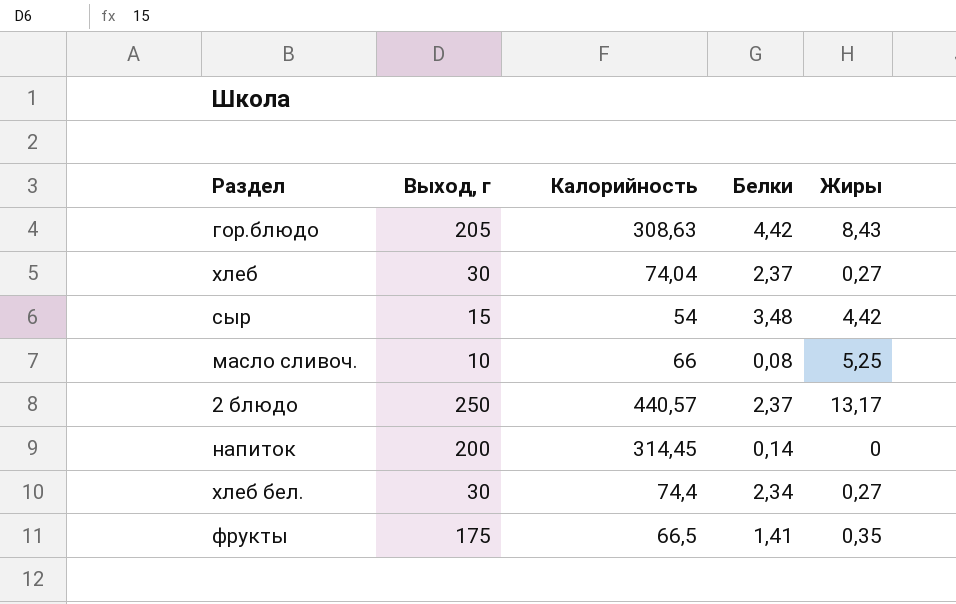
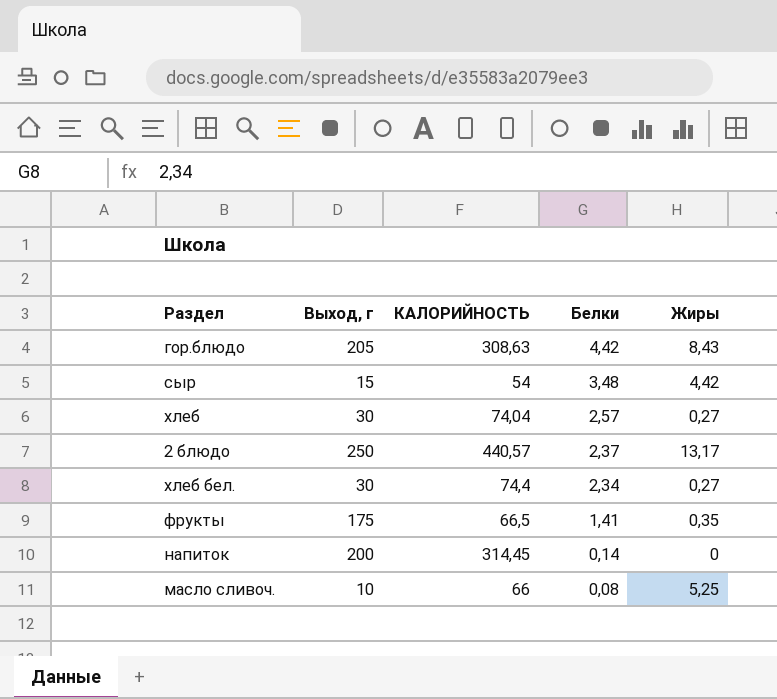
row order: none -> Белки descending
column name: Калорийность -> КАЛОРИЙНОСТЬ
хлеб | Белки: 2,37 -> 2,57

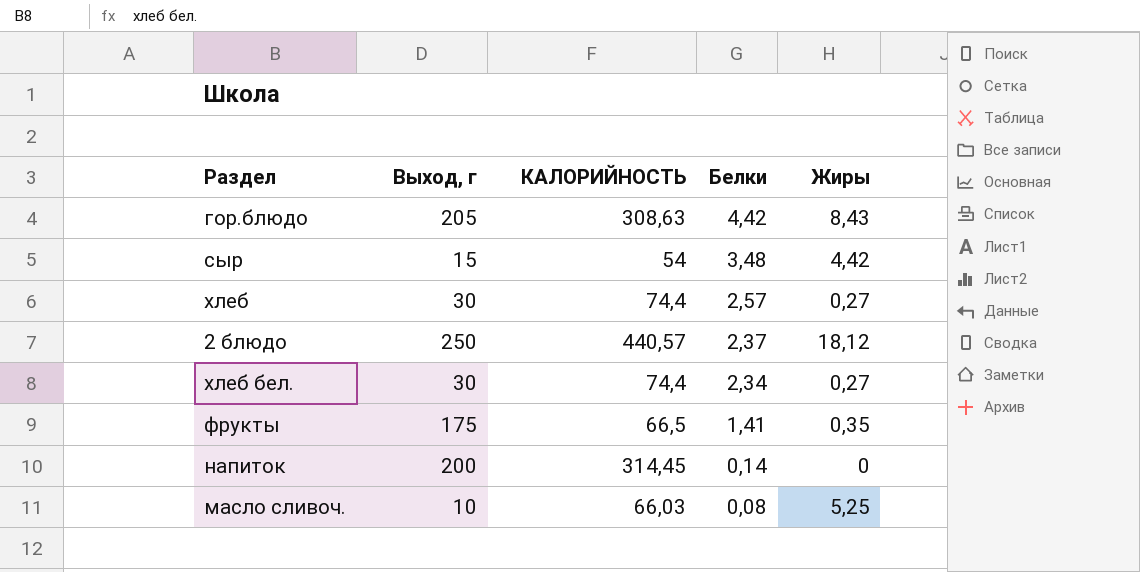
хлеб | КАЛОРИЙНОСТЬ: 74,04 -> 74,4
2 блюдо | Жиры: 13,17 -> 18,12
масло сливоч. | КАЛОРИЙНОСТЬ: 66 -> 66,03

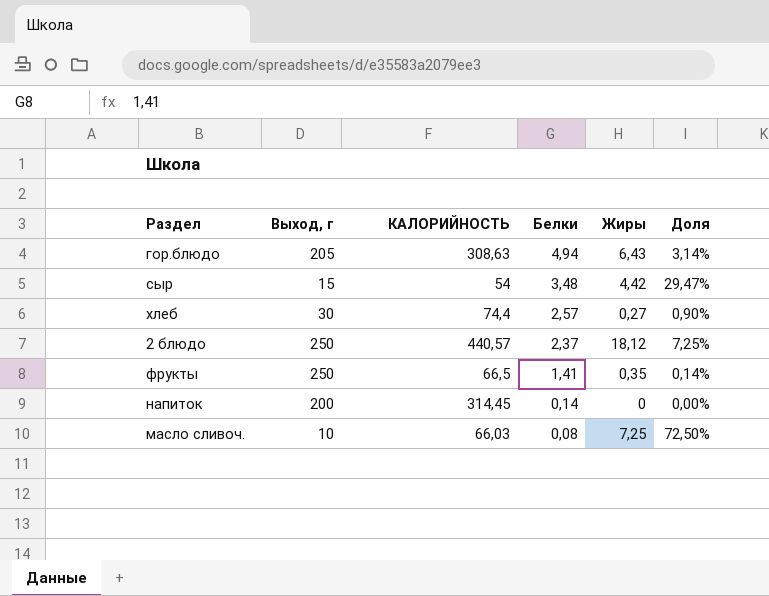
column Доля | formula: none -> [Жиры] / [Выход, г]
row хлеб бел.: 30 | 74,4 | 2,34 | 0,27 -> none
гор.блюдо | Белки: 4,42 -> 4,94
гор.блюдо | Жиры: 8,43 -> 6,43
фрукты | Выход, г: 175 -> 250
масло сливоч. | Жиры: 5,25 -> 7,25

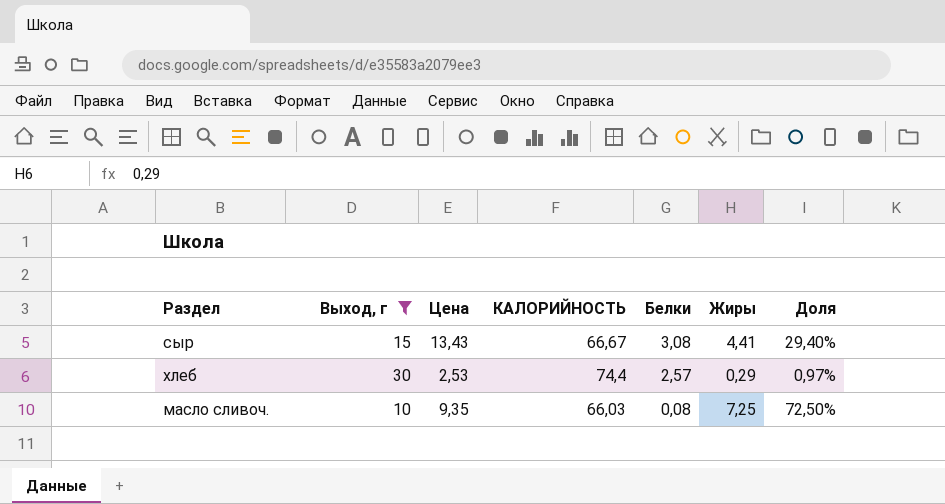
filter: none -> Выход, г <= 30
column Цена | position: none -> 3
сыр | КАЛОРИЙНОСТЬ: 54 -> 66,67
сыр | Белки: 3,48 -> 3,08
сыр | Жиры: 4,42 -> 4,41
сыр | Доля: 29,47% -> 29,40%
хлеб | Жиры: 0,27 -> 0,29
хлеб | Доля: 0,90% -> 0,97%

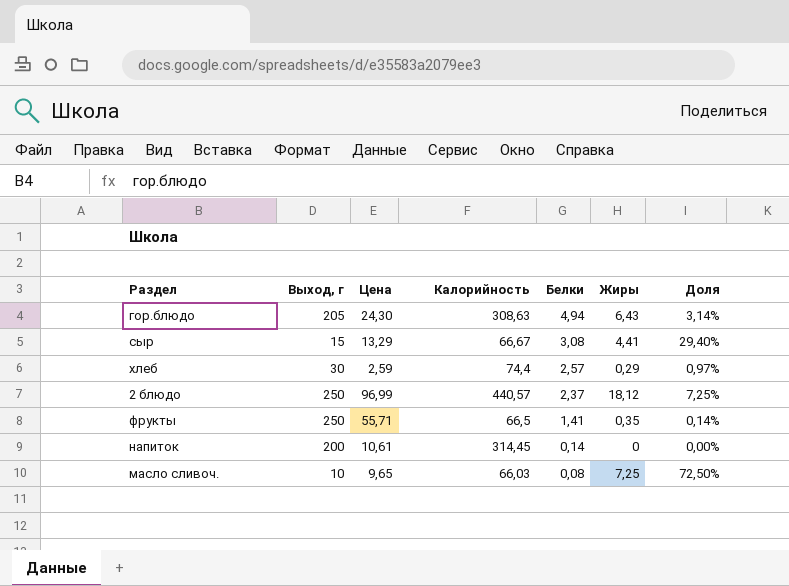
filter: Выход, г <= 30 -> none
column name: КАЛОРИЙНОСТЬ -> Калорийность
сыр | Цена: 13,43 -> 13,29
хлеб | Цена: 2,53 -> 2,59
масло сливоч. | Цена: 9,35 -> 9,65

